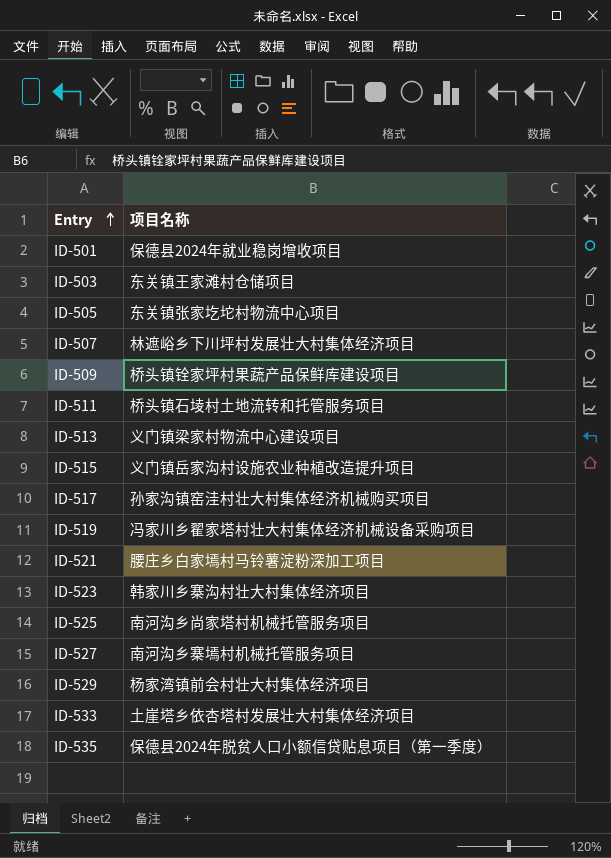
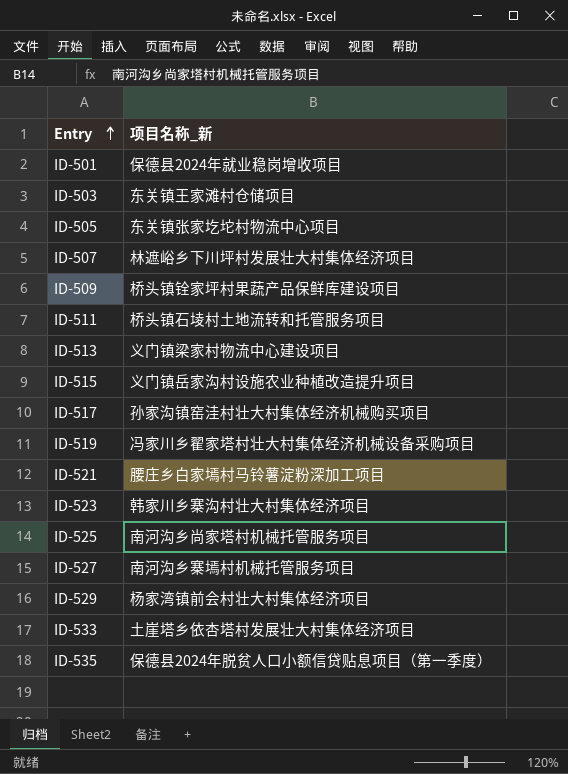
column name: 项目名称 -> 项目名称_新

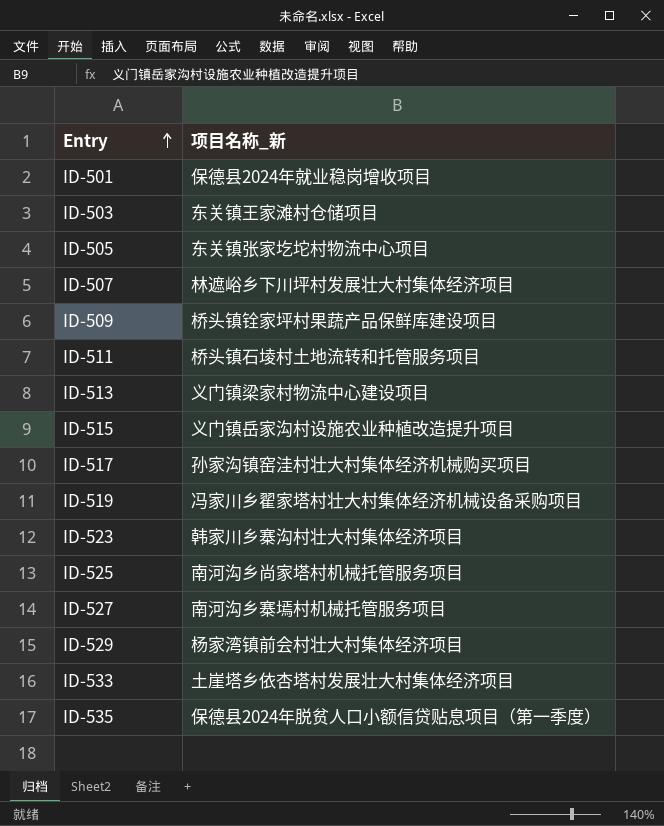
row ID-521: 腰庄乡白家墕村马铃薯淀粉深加工项目 -> none

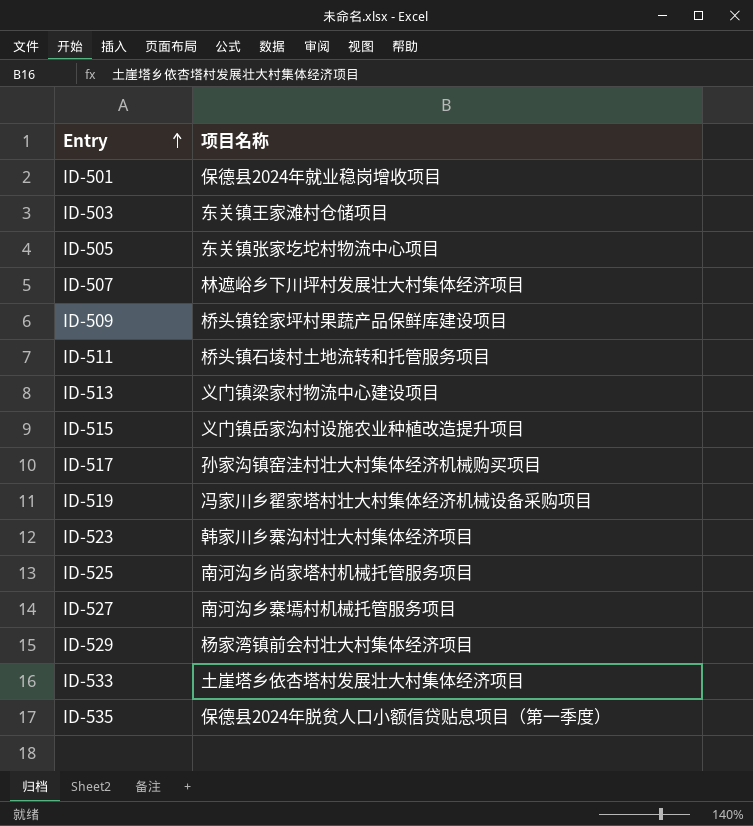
column name: 项目名称_新 -> 项目名称

